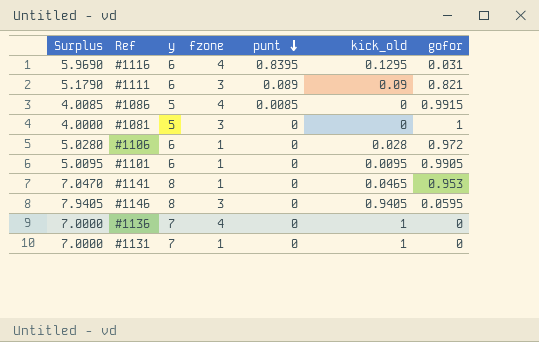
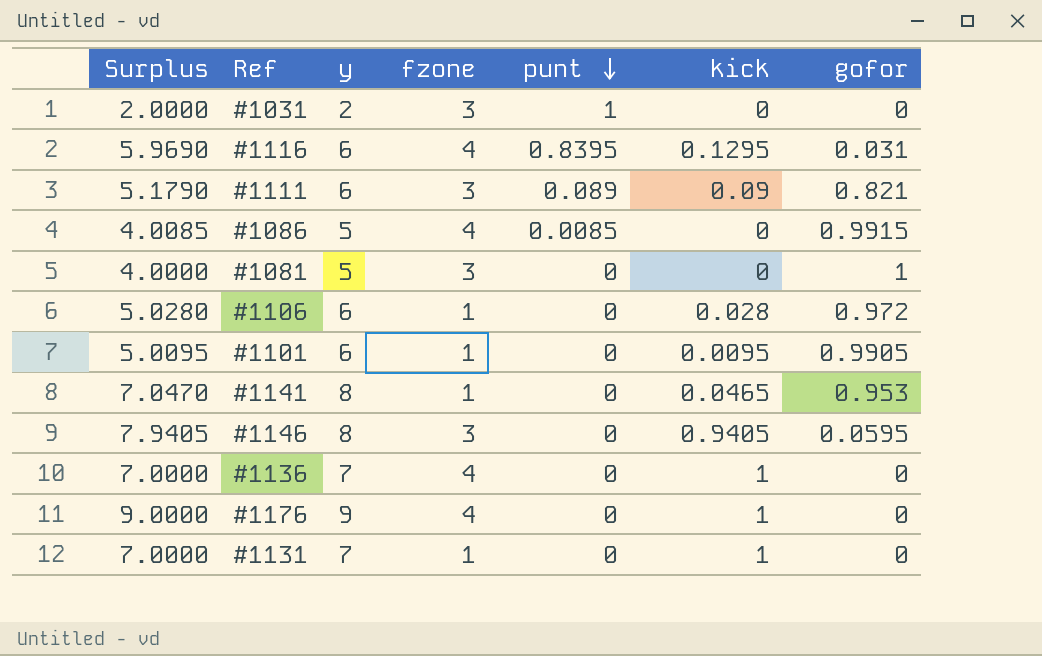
column name: kick_old -> kick
row #1031: none -> 2.0000 | 2 | 3 | 1 | 0 | 0
row #1176: none -> 9.0000 | 9 | 4 | 0 | 1 | 0

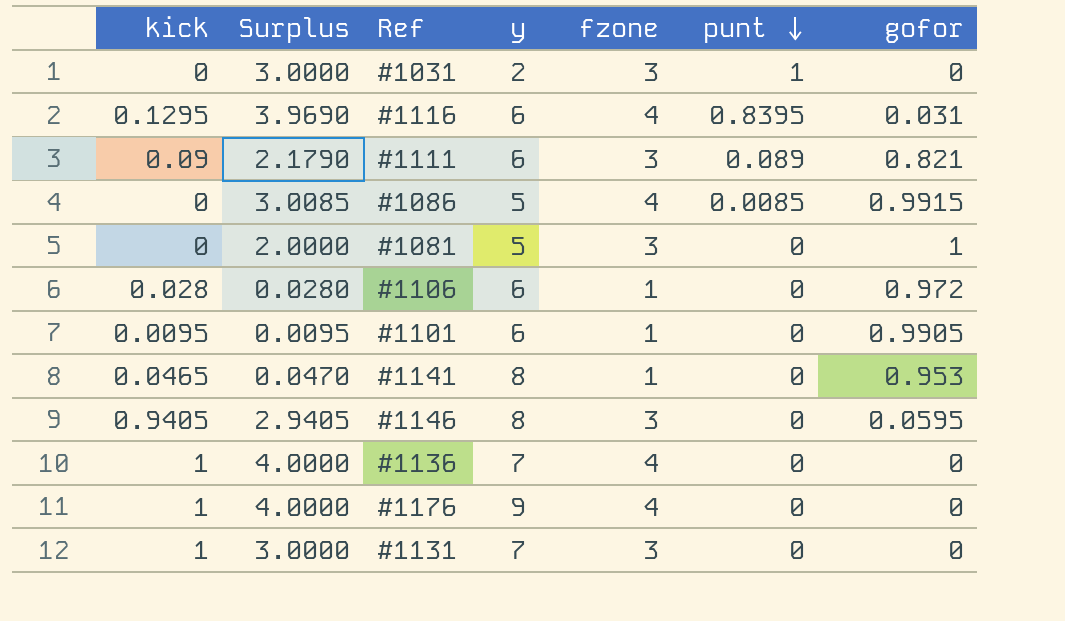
column kick | position: 6 -> 1
column Surplus | formula: [y] - [gofor] -> [fzone] - [gofor]
#1131 | fzone: 1 -> 3

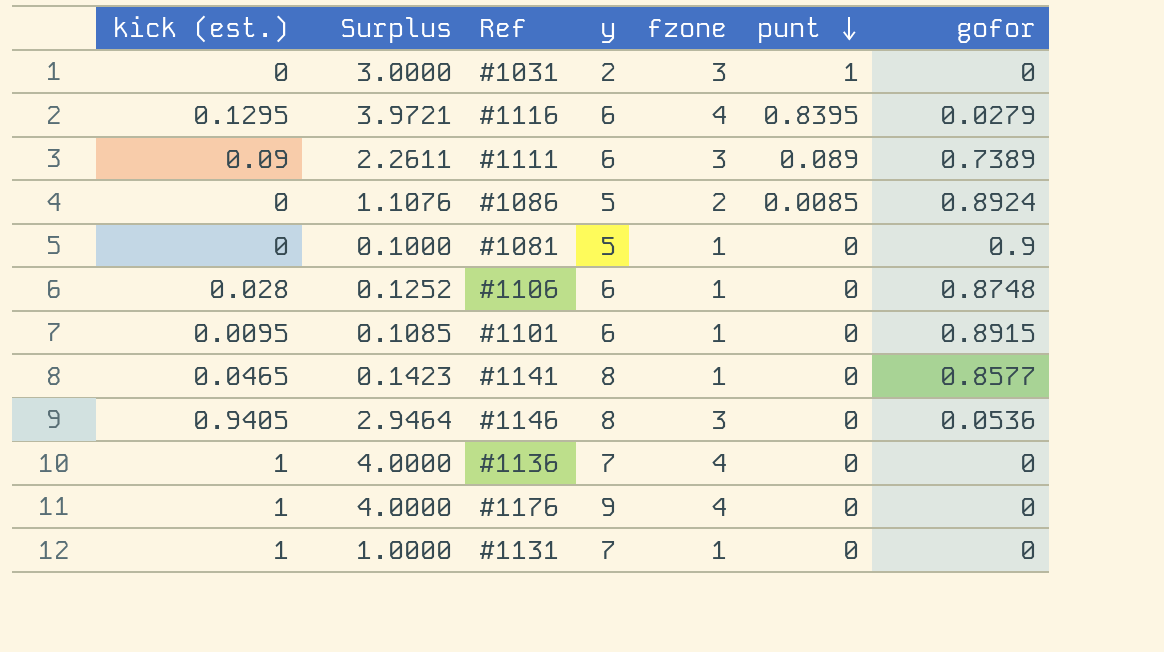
column name: kick -> kick (est.)
#1116 | Surplus: 3.9690 -> 3.9721
#1116 | gofor: 0.031 -> 0.0279
#1111 | Surplus: 2.1790 -> 2.2611
#1111 | gofor: 0.821 -> 0.7389
#1086 | Surplus: 3.0085 -> 1.1076
#1086 | fzone: 4 -> 2
#1086 | gofor: 0.9915 -> 0.8924
#1081 | Surplus: 2.0000 -> 0.1000
#1081 | fzone: 3 -> 1
#1081 | gofor: 1 -> 0.9
#1106 | Surplus: 0.0280 -> 0.1252
#1106 | gofor: 0.972 -> 0.8748
#1101 | Surplus: 0.0095 -> 0.1085
#1101 | gofor: 0.9905 -> 0.8915
#1141 | Surplus: 0.0470 -> 0.1423
#1141 | gofor: 0.953 -> 0.8577
#1146 | Surplus: 2.9405 -> 2.9464
#1146 | gofor: 0.0595 -> 0.0536
#1131 | Surplus: 3.0000 -> 1.0000
#1131 | fzone: 3 -> 1

